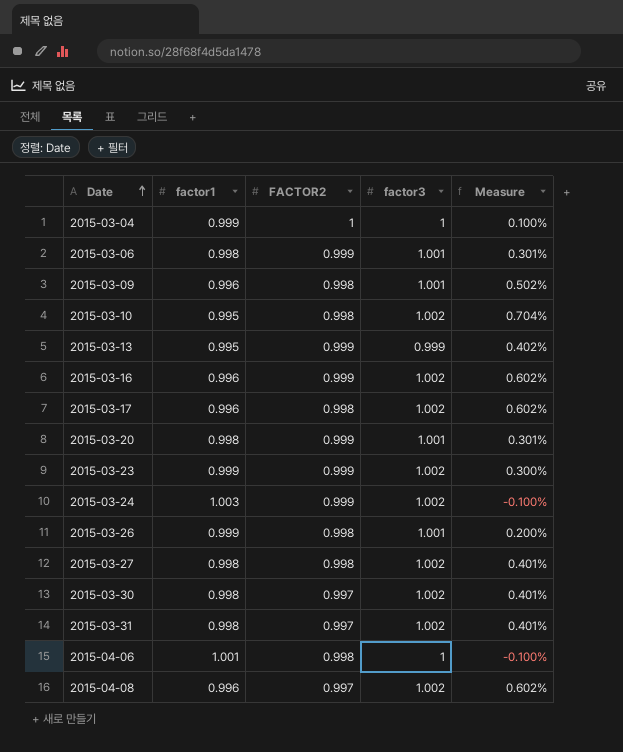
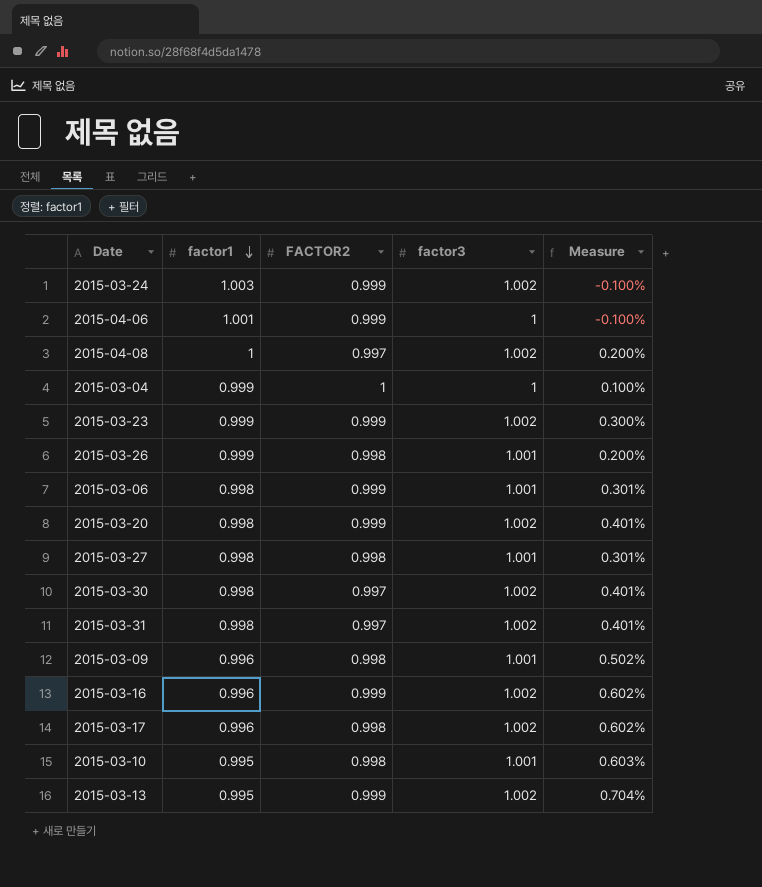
row order: Date ascending -> factor1 descending
2015-04-06 | FACTOR2: 0.998 -> 0.999
2015-04-08 | factor1: 0.996 -> 1
2015-04-08 | Measure: 0.602% -> 0.200%
2015-03-20 | factor3: 1.001 -> 1.002
2015-03-20 | Measure: 0.301% -> 0.401%
2015-03-27 | factor3: 1.002 -> 1.001
2015-03-27 | Measure: 0.401% -> 0.301%
2015-03-10 | factor3: 1.002 -> 1.001
2015-03-10 | Measure: 0.704% -> 0.603%
2015-03-13 | factor3: 0.999 -> 1.002
2015-03-13 | Measure: 0.402% -> 0.704%

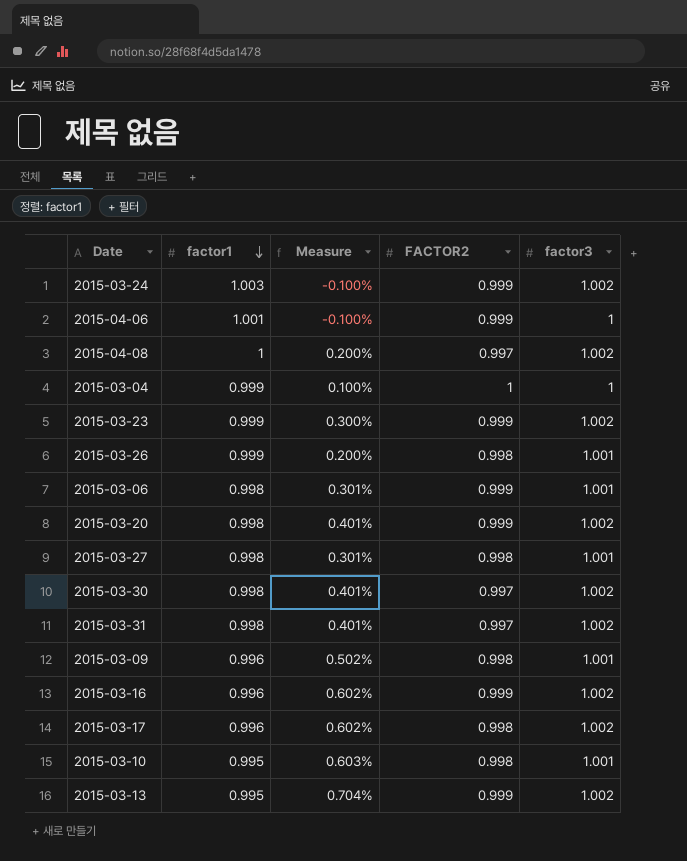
column Measure | position: 5 -> 3

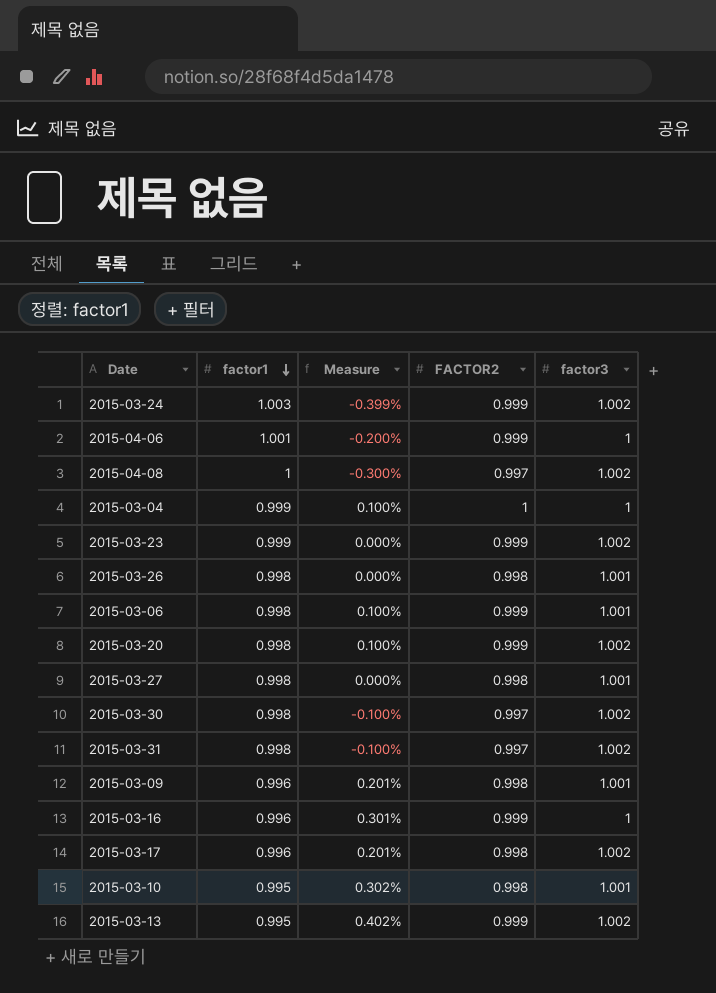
column Measure | formula: ([factor3] - [factor1]) / [factor1] -> ([FACTOR2] - [factor1]) / [factor1]
2015-03-26 | factor1: 0.999 -> 0.998
2015-03-16 | factor3: 1.002 -> 1

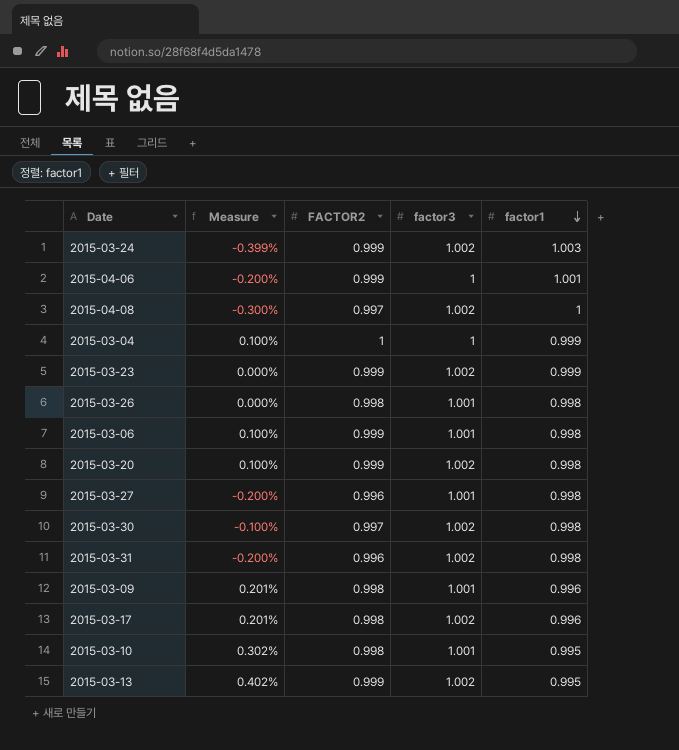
column factor1 | position: 2 -> 5
row 2015-03-16: 0.996 | 0.301% | 0.999 | 1 -> none
2015-03-27 | Measure: 0.000% -> -0.200%
2015-03-27 | FACTOR2: 0.998 -> 0.996
2015-03-31 | Measure: -0.100% -> -0.200%
2015-03-31 | FACTOR2: 0.997 -> 0.996

